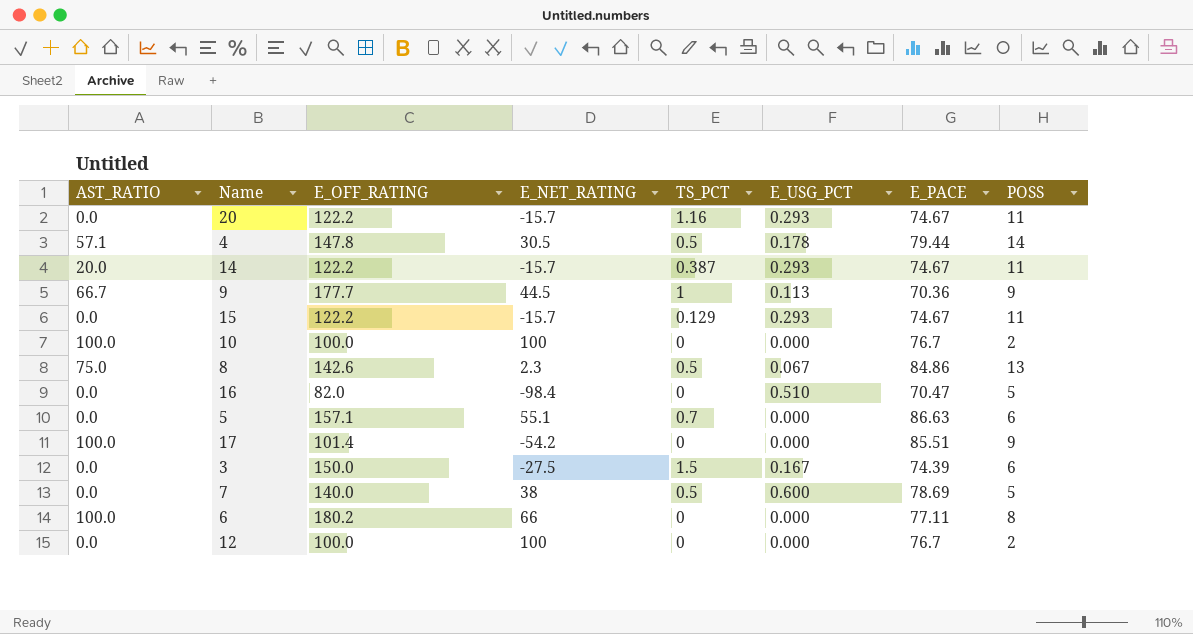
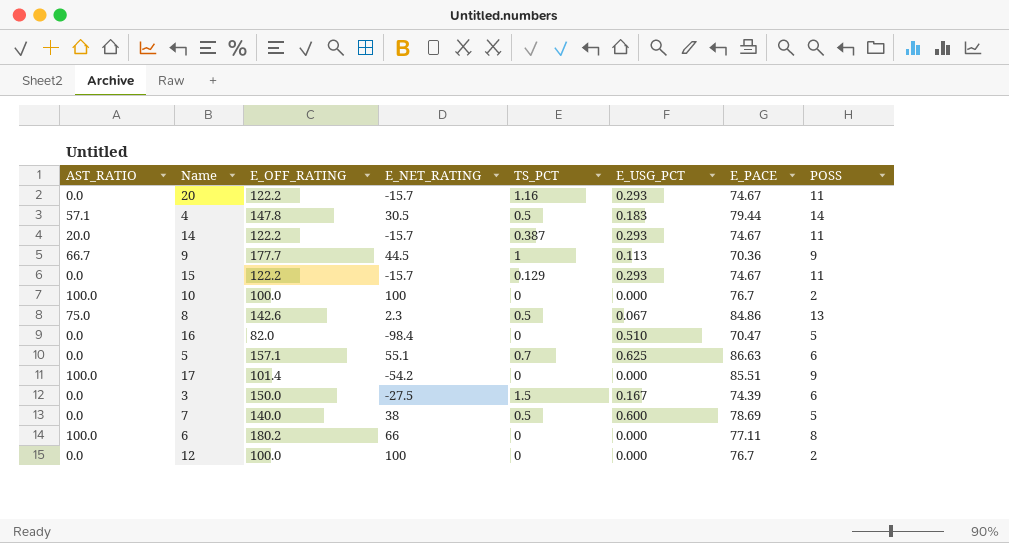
4 | E_USG_PCT: 0.178 -> 0.183
5 | E_USG_PCT: 0.000 -> 0.625

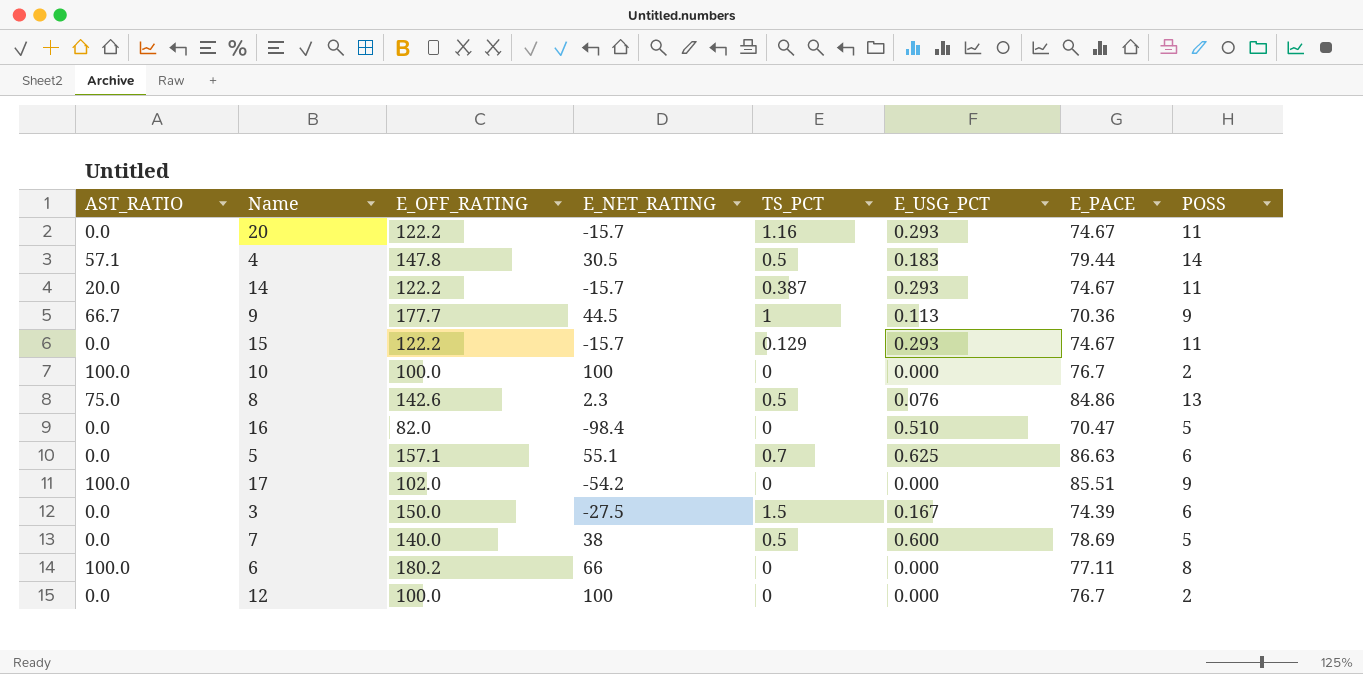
8 | E_USG_PCT: 0.067 -> 0.076
17 | E_OFF_RATING: 101.4 -> 102.0

